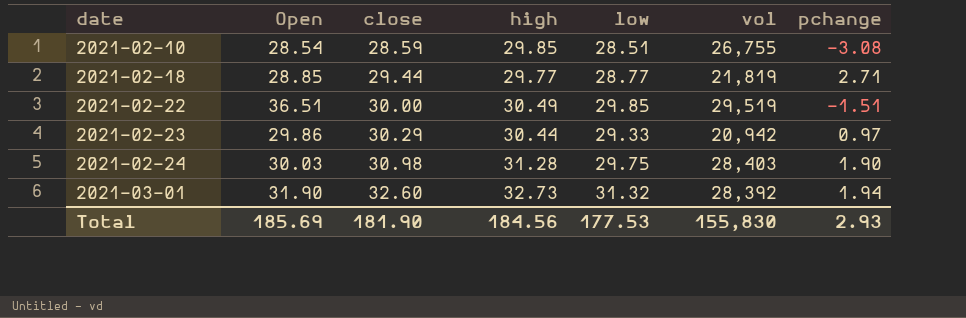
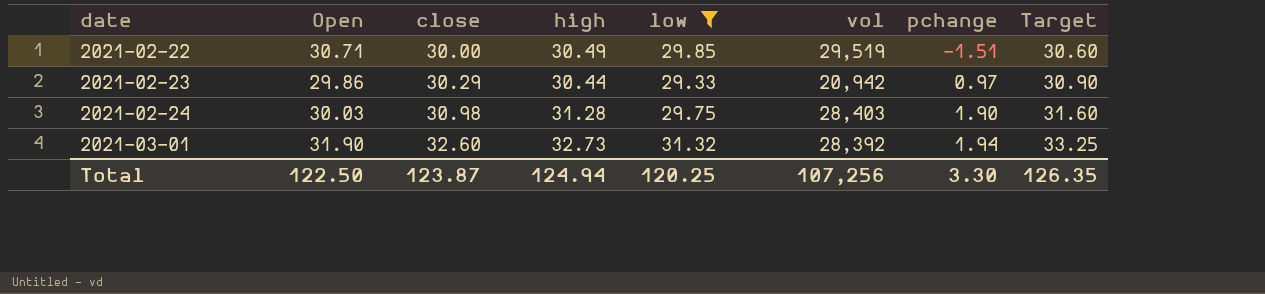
filter: none -> low >= 29.33
column Target | formula: none -> [close] * 1.02
2021-02-22 | Open: 36.51 -> 30.71
Total | Open: 185.69 -> 122.50
Total | close: 181.90 -> 123.87
Total | high: 184.56 -> 124.94
Total | low: 177.53 -> 120.25
Total | vol: 155,830 -> 107,256
Total | pchange: 2.93 -> 3.30

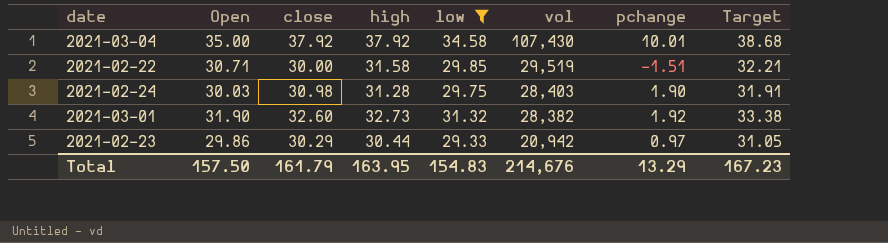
row order: date ascending -> vol descending
column Target | formula: [close] * 1.02 -> [high] * 1.02
row 2021-03-04: none -> 35.00 | 37.92 | 37.92 | 34.58 | 107,430 | 10.01 | 38.68
2021-02-22 | high: 30.49 -> 31.58
2021-03-01 | vol: 28,392 -> 28,382
2021-03-01 | pchange: 1.94 -> 1.92
Total | Open: 122.50 -> 157.50
Total | close: 123.87 -> 161.79
Total | high: 124.94 -> 163.95
Total | low: 120.25 -> 154.83
Total | vol: 107,256 -> 214,676
Total | pchange: 3.30 -> 13.29
Total | Target: 126.35 -> 167.23

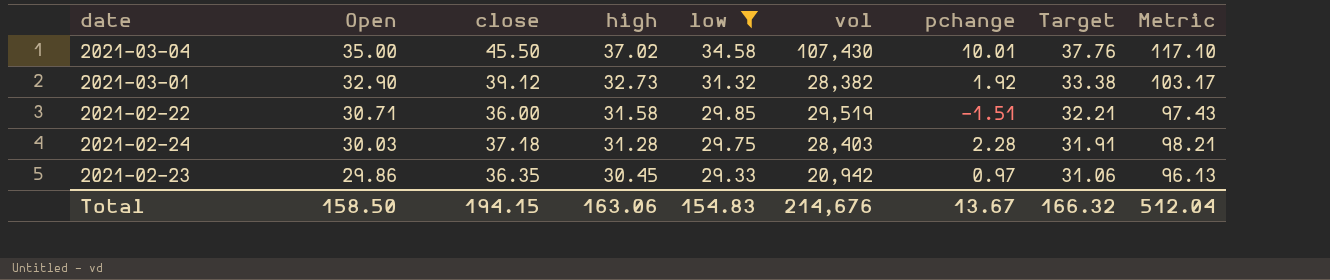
row order: vol descending -> Open descending
column Metric | formula: none -> [close] + [high] + [low]
2021-03-04 | close: 37.92 -> 45.50
2021-03-04 | high: 37.92 -> 37.02
2021-03-04 | Target: 38.68 -> 37.76
2021-03-01 | Open: 31.90 -> 32.90
2021-03-01 | close: 32.60 -> 39.12
2021-02-22 | close: 30.00 -> 36.00
2021-02-24 | close: 30.98 -> 37.18
2021-02-24 | pchange: 1.90 -> 2.28
2021-02-23 | close: 30.29 -> 36.35
2021-02-23 | high: 30.44 -> 30.45
2021-02-23 | Target: 31.05 -> 31.06
Total | Open: 157.50 -> 158.50
Total | close: 161.79 -> 194.15
Total | high: 163.95 -> 163.06
Total | pchange: 13.29 -> 13.67
Total | Target: 167.23 -> 166.32

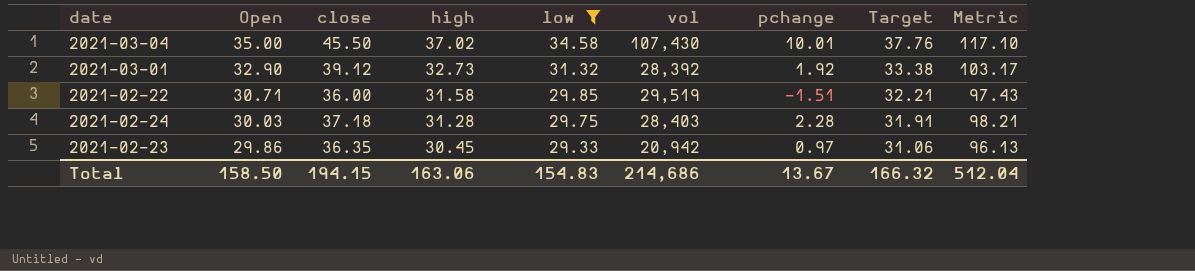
2021-03-01 | vol: 28,382 -> 28,392
Total | vol: 214,676 -> 214,686

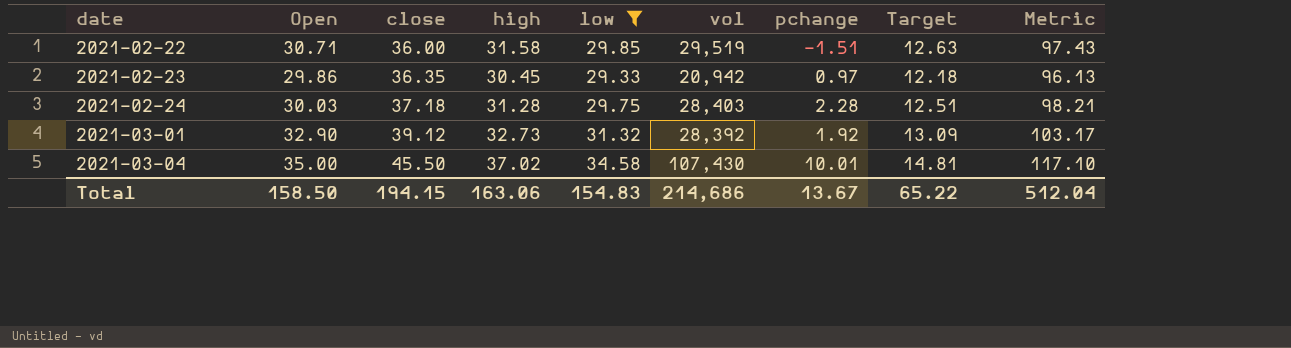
row order: Open descending -> date ascending
column Target | formula: [high] * 1.02 -> [high] * 0.4
Total | Target: 166.32 -> 65.22

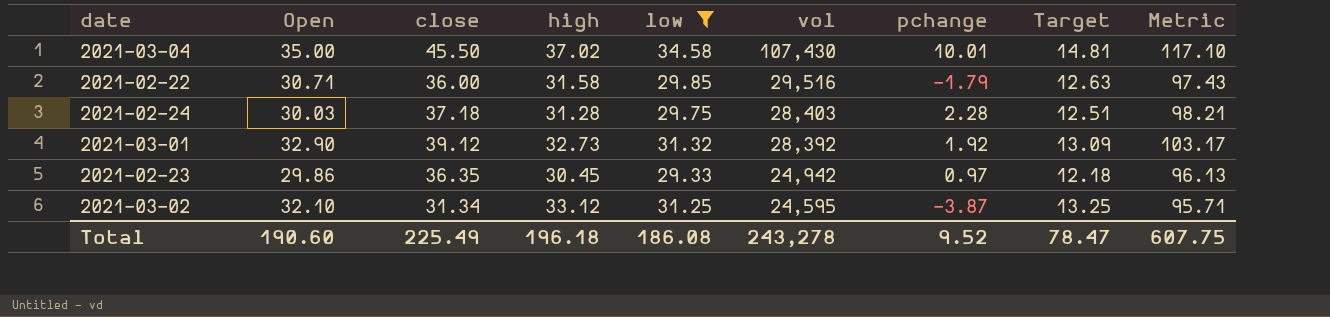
row order: date ascending -> vol descending
2021-02-22 | vol: 29,519 -> 29,516
2021-02-22 | pchange: -1.51 -> -1.79
2021-02-23 | vol: 20,942 -> 24,942
row 2021-03-02: none -> 32.10 | 31.34 | 33.12 | 31.25 | 24,595 | -3.87 | 13.25 | 95.71
Total | Open: 158.50 -> 190.60
Total | close: 194.15 -> 225.49
Total | high: 163.06 -> 196.18
Total | low: 154.83 -> 186.08
Total | vol: 214,686 -> 243,278
Total | pchange: 13.67 -> 9.52
Total | Target: 65.22 -> 78.47
Total | Metric: 512.04 -> 607.75

